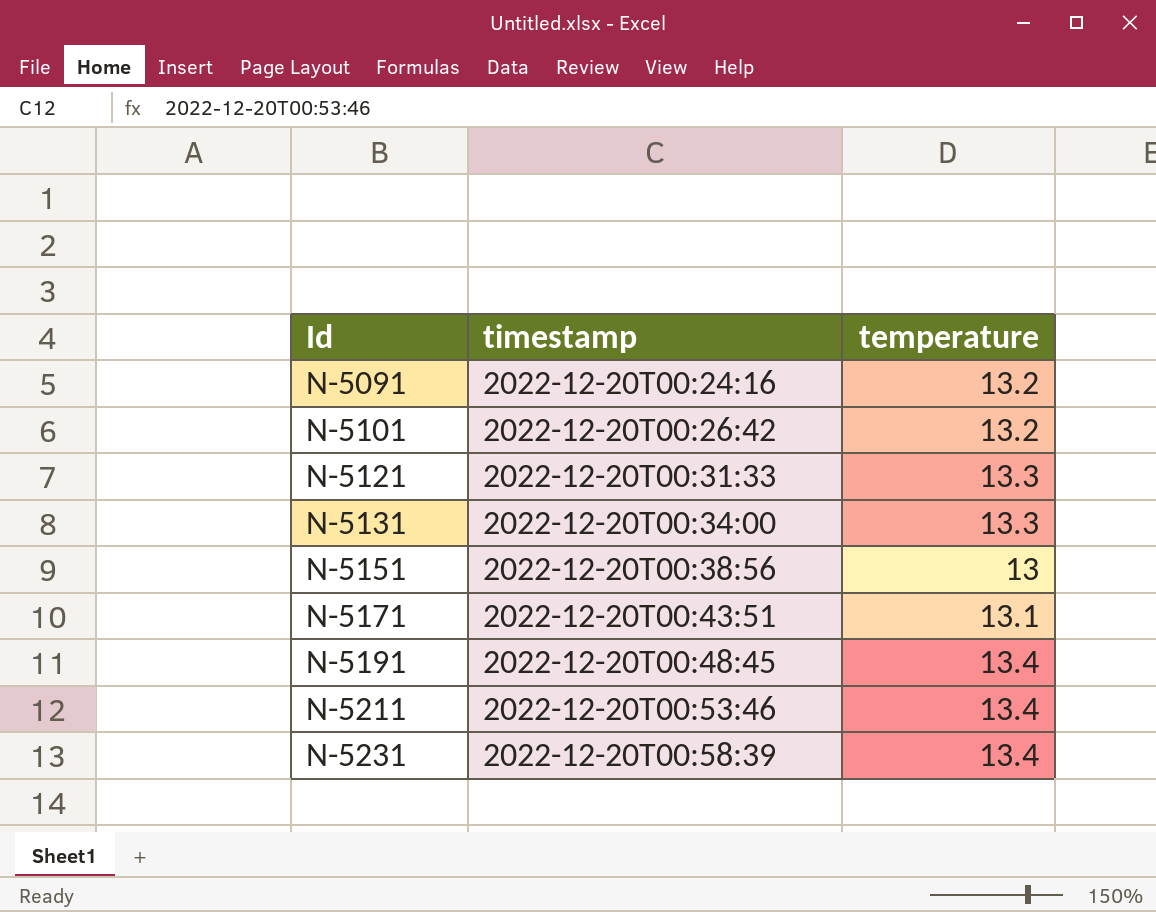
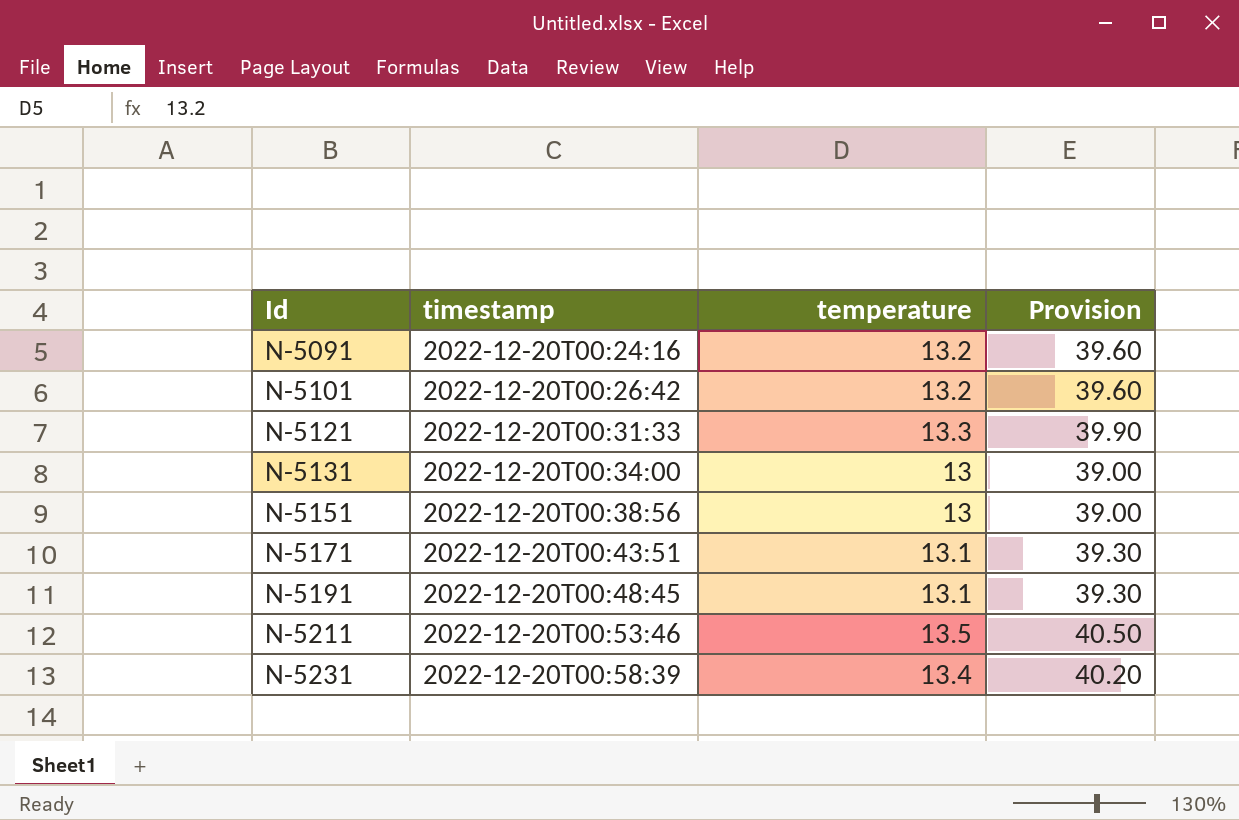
column Provision | formula: none -> [temperature] * 3
N-5131 | temperature: 13.3 -> 13
N-5191 | temperature: 13.4 -> 13.1
N-5211 | temperature: 13.4 -> 13.5

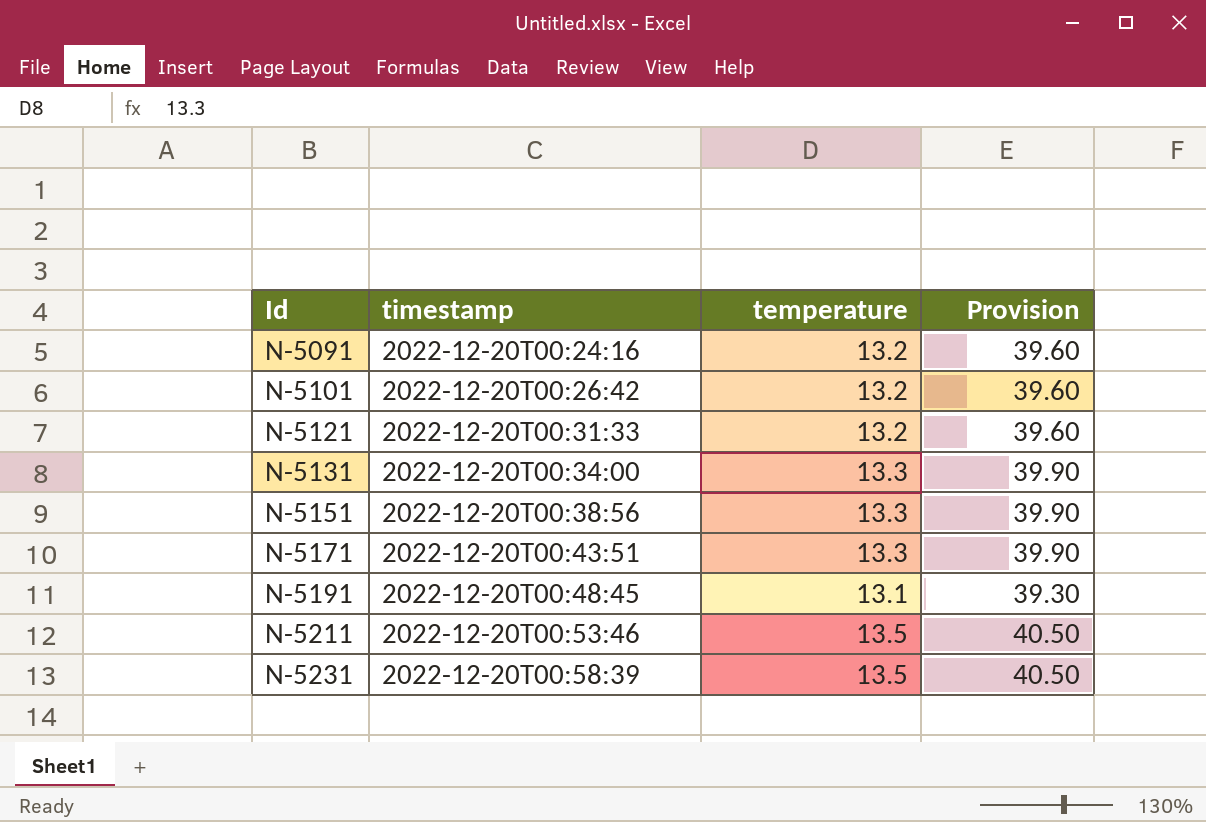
N-5121 | temperature: 13.3 -> 13.2
N-5121 | Provision: 39.90 -> 39.60
N-5131 | temperature: 13 -> 13.3
N-5131 | Provision: 39.00 -> 39.90
N-5151 | temperature: 13 -> 13.3
N-5151 | Provision: 39.00 -> 39.90
N-5171 | temperature: 13.1 -> 13.3
N-5171 | Provision: 39.30 -> 39.90
N-5231 | temperature: 13.4 -> 13.5
N-5231 | Provision: 40.20 -> 40.50

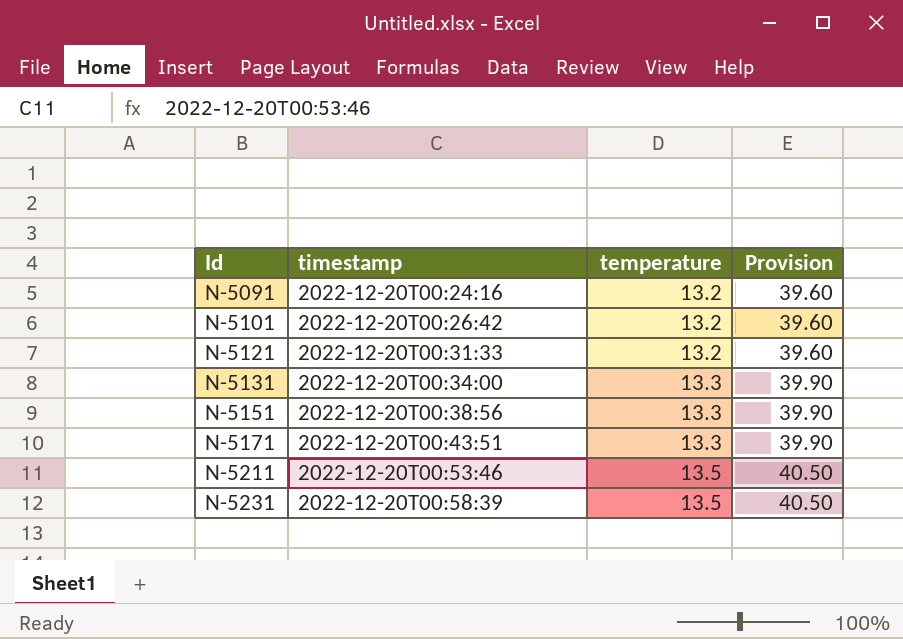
row N-5191: 2022-12-20T00:48:45 | 13.1 | 39.30 -> none

